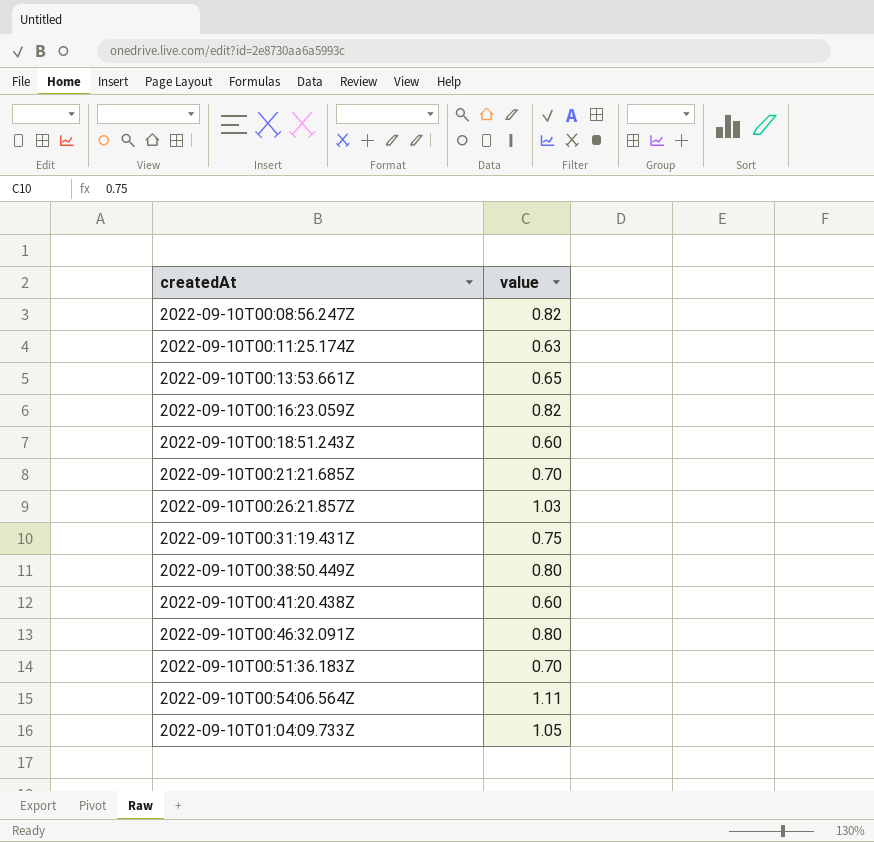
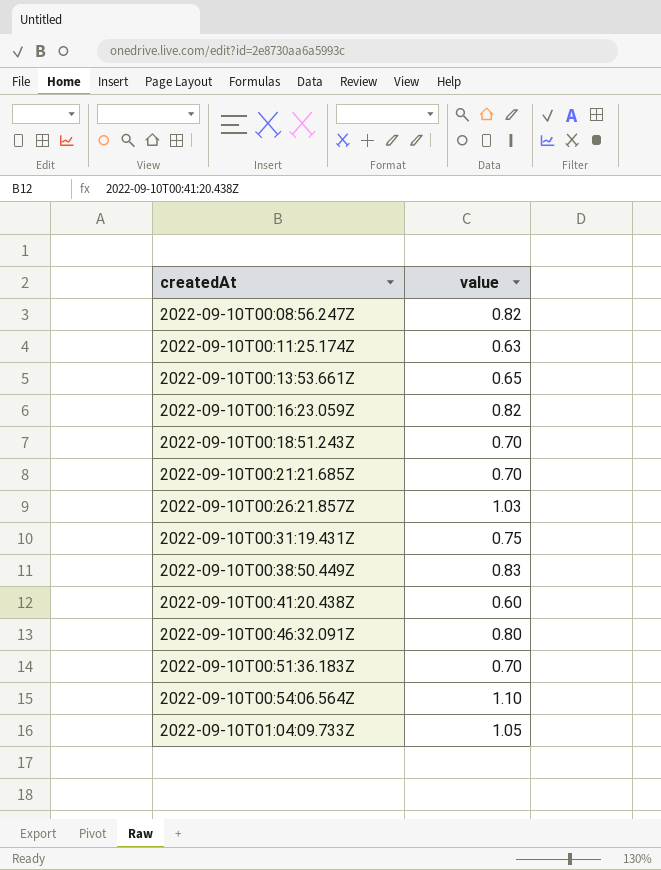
2022-09-10T00:18:51.243Z | value: 0.60 -> 0.70
2022-09-10T00:38:50.449Z | value: 0.80 -> 0.83
2022-09-10T00:54:06.564Z | value: 1.11 -> 1.10

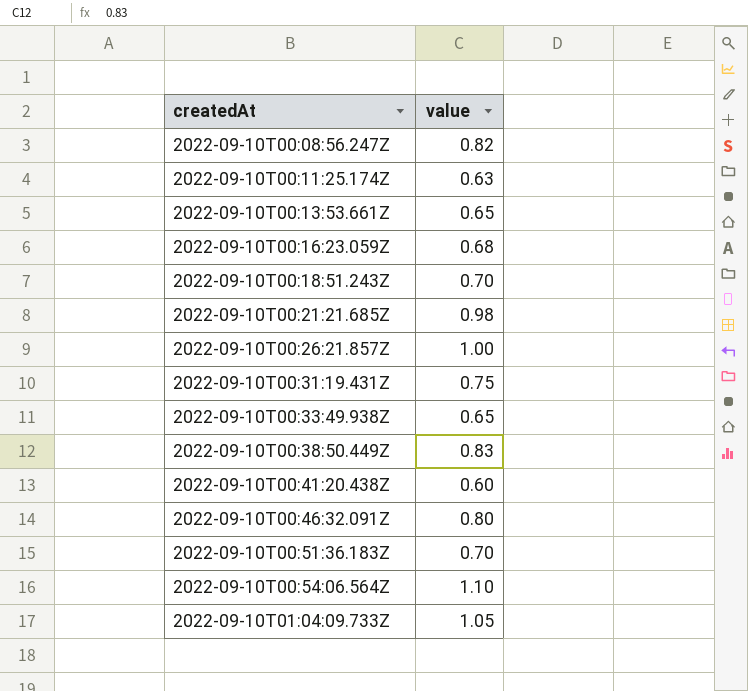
2022-09-10T00:16:23.059Z | value: 0.82 -> 0.68
2022-09-10T00:21:21.685Z | value: 0.70 -> 0.98
2022-09-10T00:26:21.857Z | value: 1.03 -> 1.00
row 2022-09-10T00:33:49.938Z: none -> 0.65

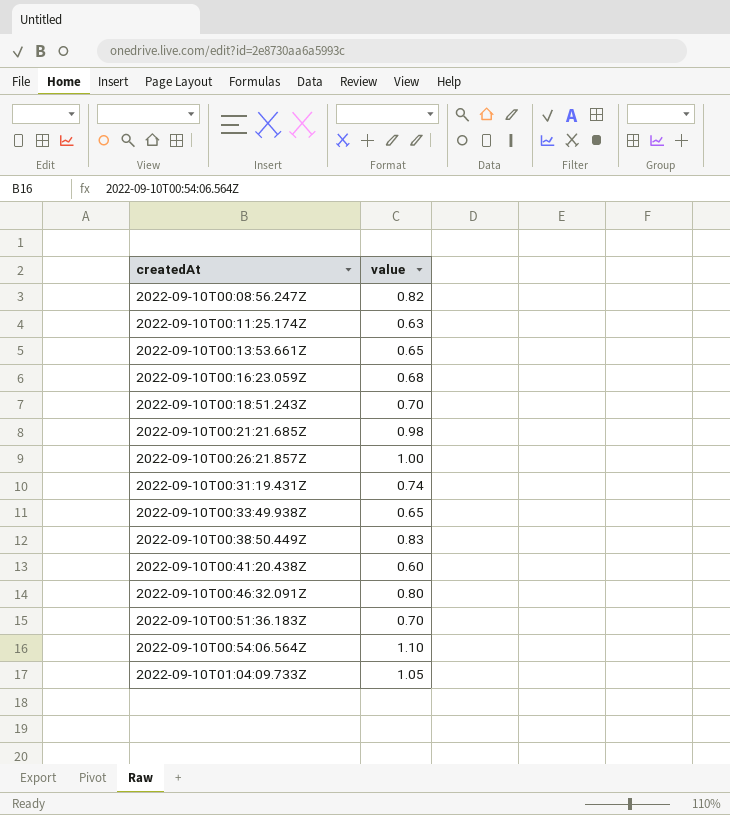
2022-09-10T00:31:19.431Z | value: 0.75 -> 0.74

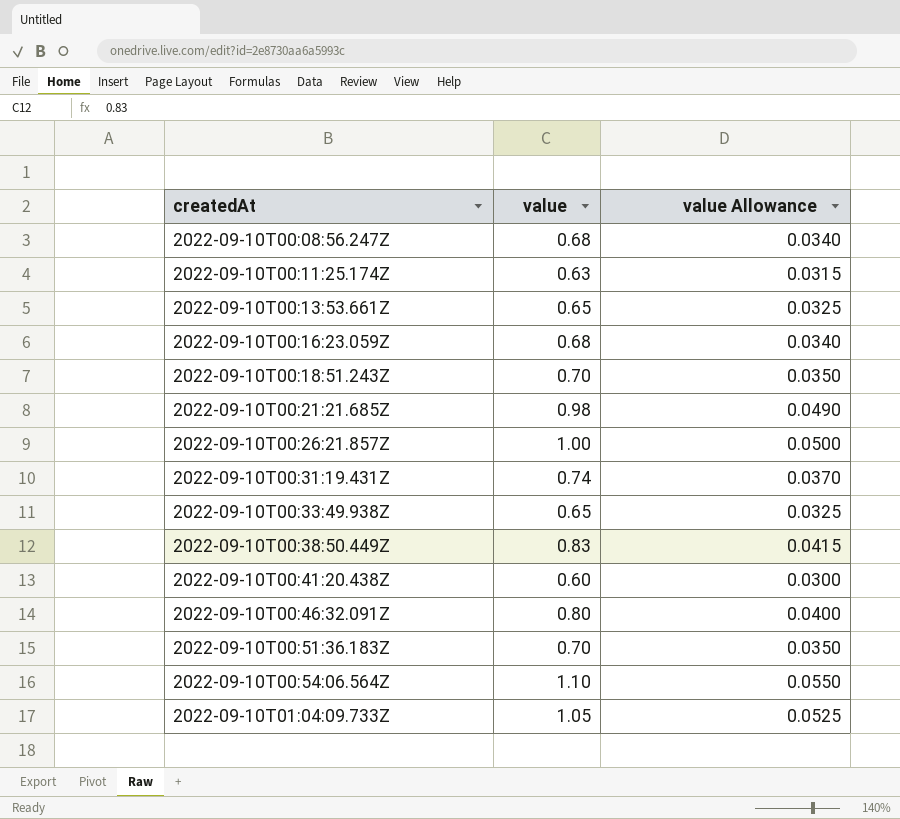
column value Allowance | formula: none -> [value] * 0.05
2022-09-10T00:08:56.247Z | value: 0.82 -> 0.68

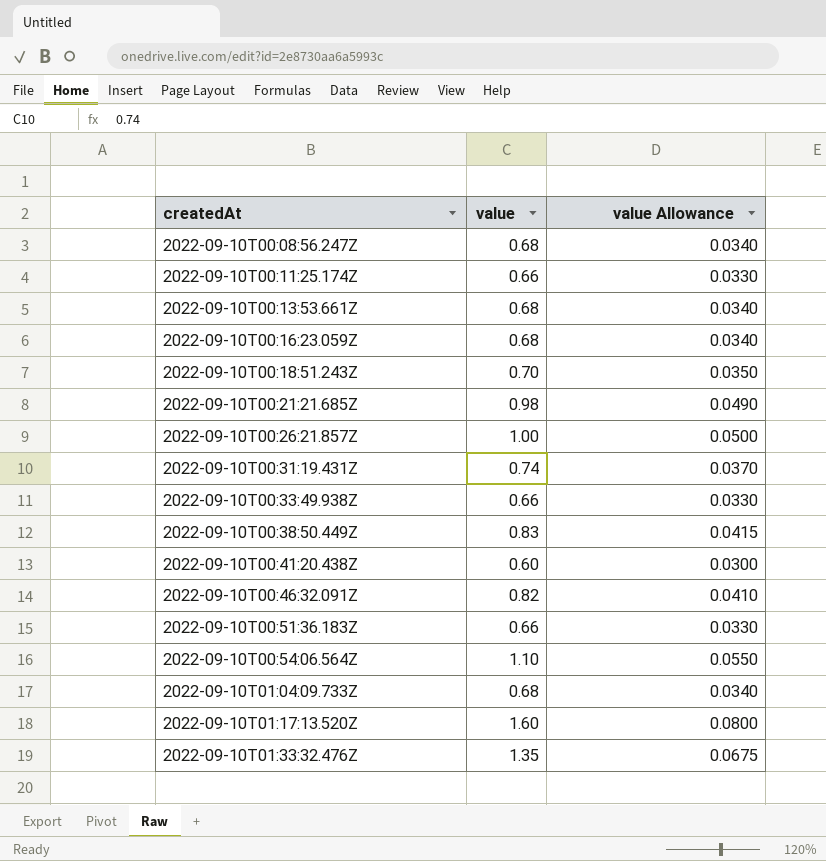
2022-09-10T00:11:25.174Z | value: 0.63 -> 0.66
2022-09-10T00:11:25.174Z | value Allowance: 0.0315 -> 0.0330
2022-09-10T00:13:53.661Z | value: 0.65 -> 0.68
2022-09-10T00:13:53.661Z | value Allowance: 0.0325 -> 0.0340
2022-09-10T00:33:49.938Z | value: 0.65 -> 0.66
2022-09-10T00:33:49.938Z | value Allowance: 0.0325 -> 0.0330
2022-09-10T00:46:32.091Z | value: 0.80 -> 0.82
2022-09-10T00:46:32.091Z | value Allowance: 0.0400 -> 0.0410
2022-09-10T00:51:36.183Z | value: 0.70 -> 0.66
2022-09-10T00:51:36.183Z | value Allowance: 0.0350 -> 0.0330
2022-09-10T01:04:09.733Z | value: 1.05 -> 0.68
2022-09-10T01:04:09.733Z | value Allowance: 0.0525 -> 0.0340
row 2022-09-10T01:17:13.520Z: none -> 1.60 | 0.0800
row 2022-09-10T01:33:32.476Z: none -> 1.35 | 0.0675

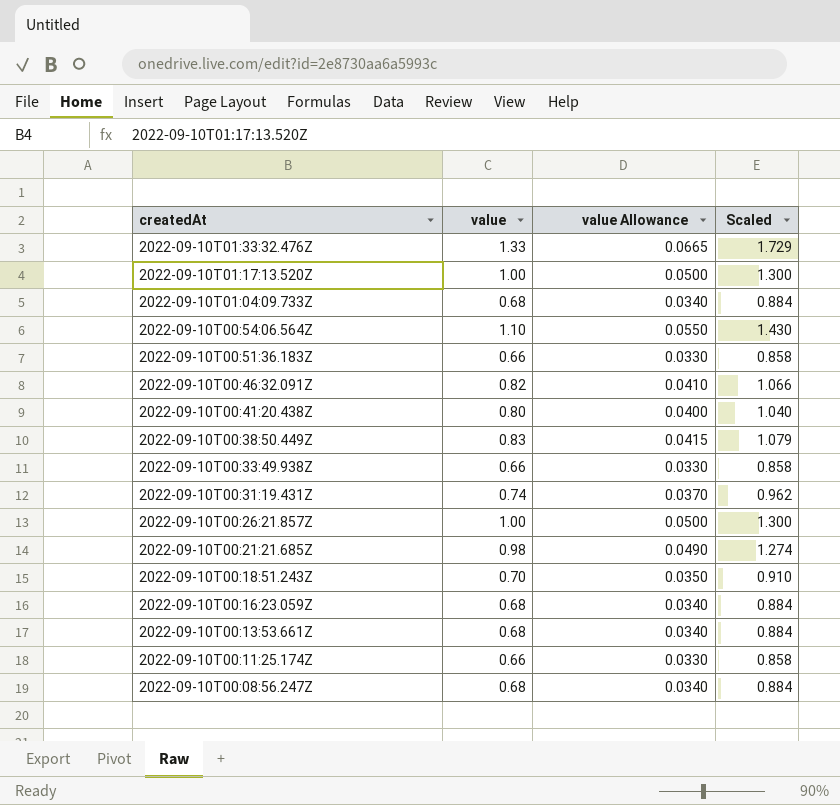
row order: createdAt ascending -> createdAt descending
column Scaled | formula: none -> [value] * 1.3
2022-09-10T01:33:32.476Z | value: 1.35 -> 1.33
2022-09-10T01:33:32.476Z | value Allowance: 0.0675 -> 0.0665
2022-09-10T01:17:13.520Z | value: 1.60 -> 1.00
2022-09-10T01:17:13.520Z | value Allowance: 0.0800 -> 0.0500
2022-09-10T00:41:20.438Z | value: 0.60 -> 0.80
2022-09-10T00:41:20.438Z | value Allowance: 0.0300 -> 0.0400

